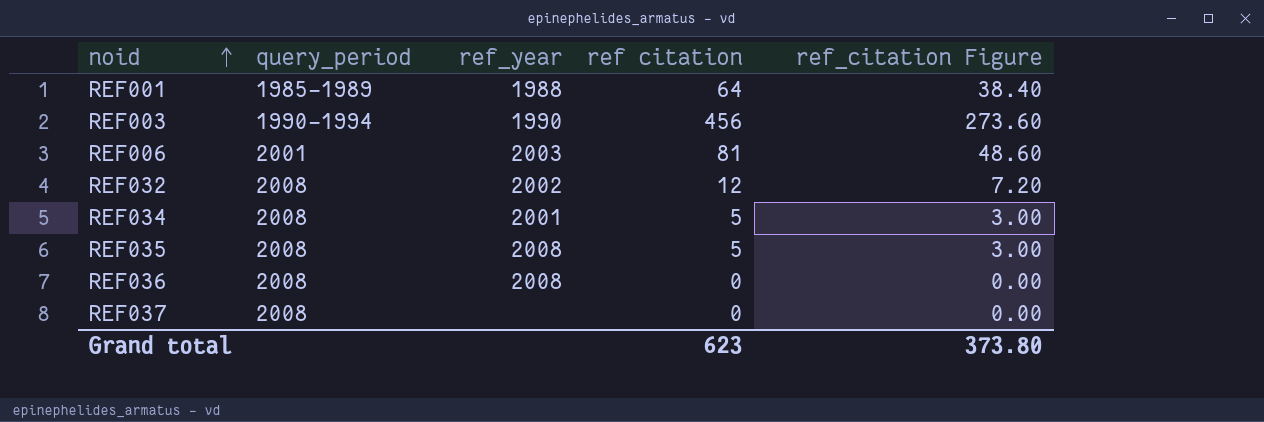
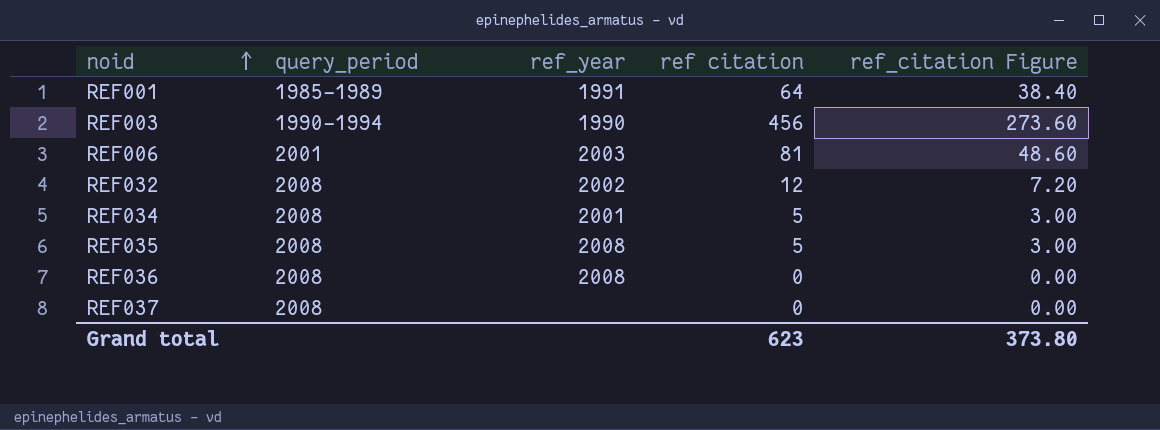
REF001 | ref_year: 1988 -> 1991

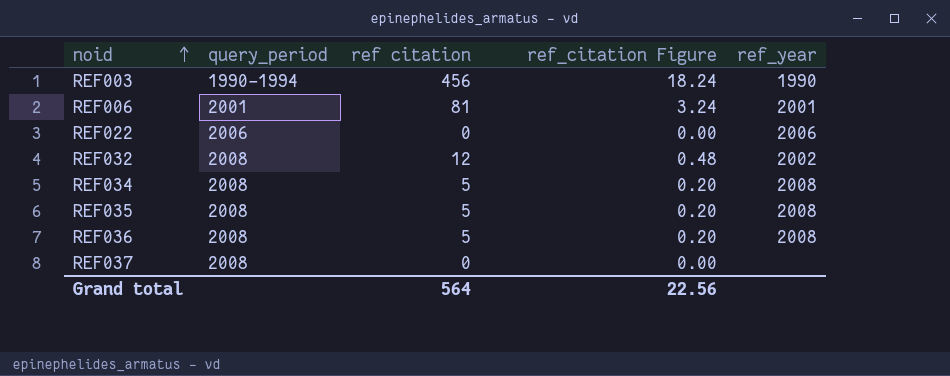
column ref_citation Figure | formula: [ref citation] * 0.6 -> [ref citation] * 0.04
column ref_year | position: 3 -> 5
row REF001: 1985-1989 | 1991 | 64 | 38.40 -> none
REF006 | ref_year: 2003 -> 2001
row REF022: none -> 2006 | 0 | 0.00 | 2006
REF034 | ref_year: 2001 -> 2008
REF036 | ref citation: 0 -> 5
Grand total | ref citation: 623 -> 564
Grand total | ref_citation Figure: 373.80 -> 22.56

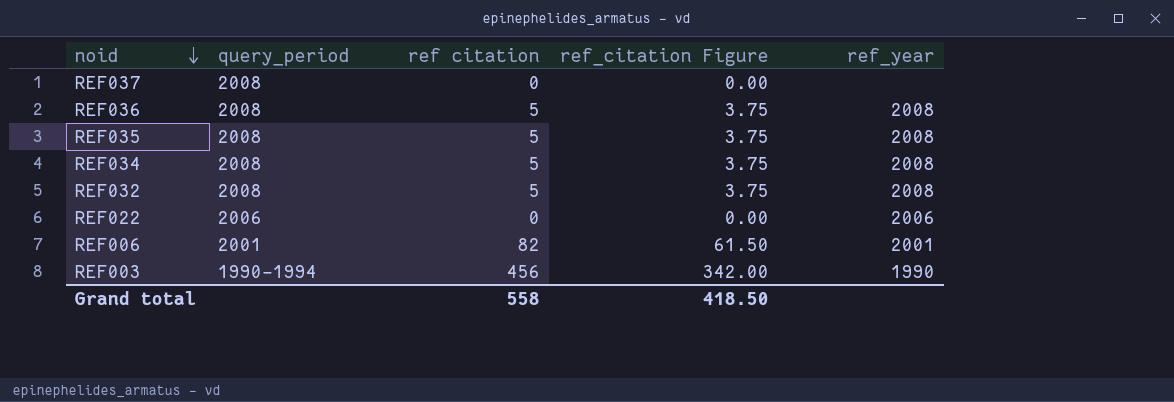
row order: noid ascending -> noid descending
column ref_citation Figure | formula: [ref citation] * 0.04 -> [ref citation] * 0.75
REF032 | ref citation: 12 -> 5
REF032 | ref_year: 2002 -> 2008
REF006 | ref citation: 81 -> 82
Grand total | ref citation: 564 -> 558
Grand total | ref_citation Figure: 22.56 -> 418.50

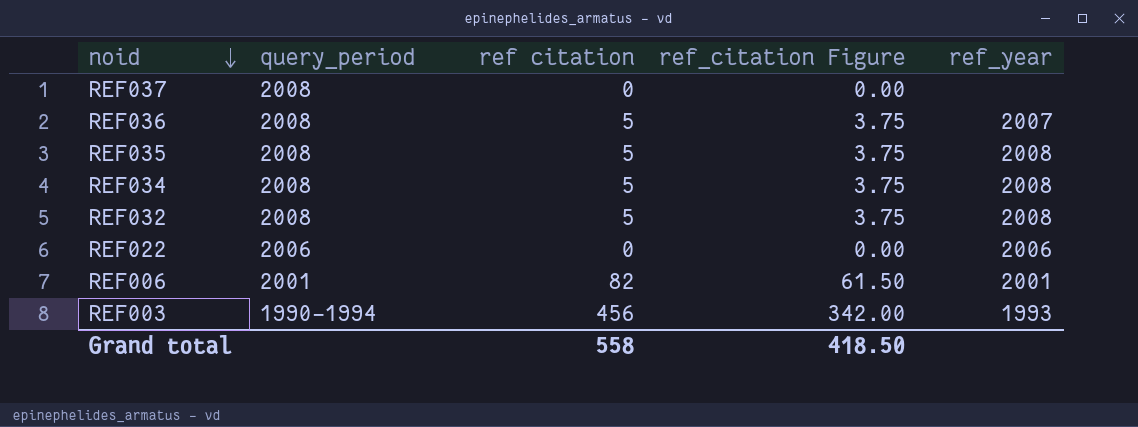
REF036 | ref_year: 2008 -> 2007
REF003 | ref_year: 1990 -> 1993

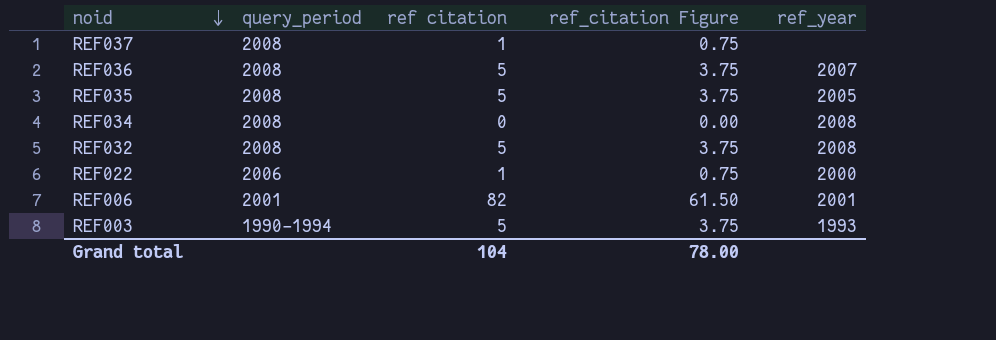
REF037 | ref citation: 0 -> 1
REF037 | ref_citation Figure: 0.00 -> 0.75
REF035 | ref_year: 2008 -> 2005
REF034 | ref citation: 5 -> 0
REF034 | ref_citation Figure: 3.75 -> 0.00
REF022 | ref citation: 0 -> 1
REF022 | ref_citation Figure: 0.00 -> 0.75
REF022 | ref_year: 2006 -> 2000
REF003 | ref citation: 456 -> 5
REF003 | ref_citation Figure: 342.00 -> 3.75
Grand total | ref citation: 558 -> 104
Grand total | ref_citation Figure: 418.50 -> 78.00

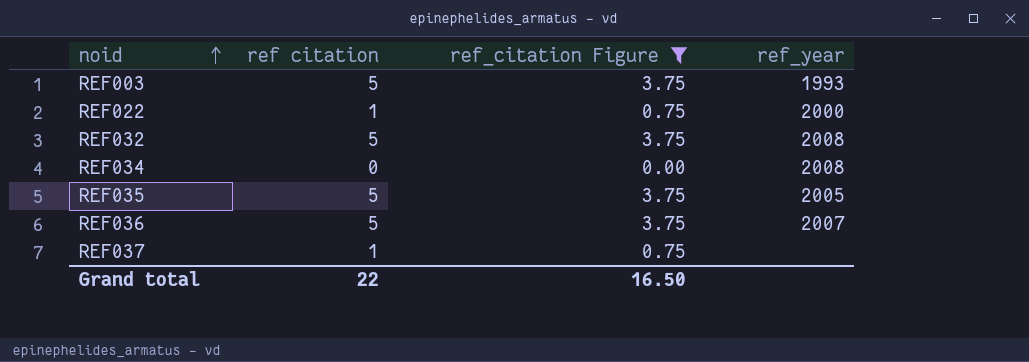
filter: none -> ref_citation Figure != 61.50
row order: noid descending -> noid ascending
column query_period | position: 2 -> none
Grand total | ref citation: 104 -> 22
Grand total | ref_citation Figure: 78.00 -> 16.50

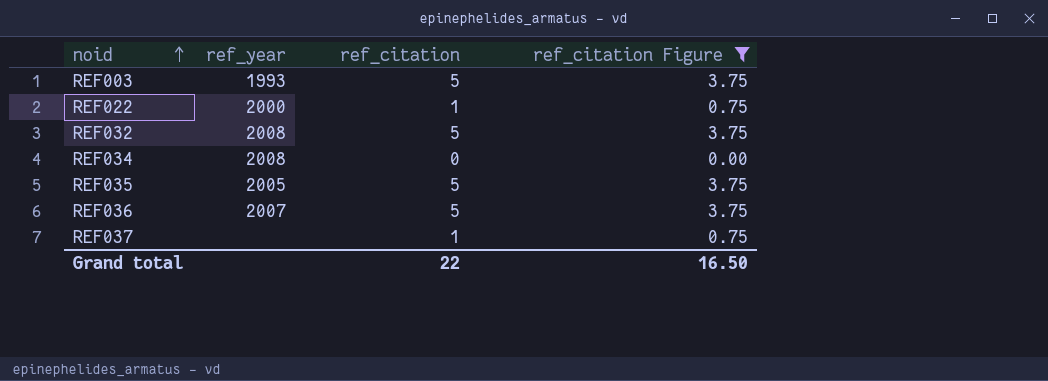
column ref_year | position: 4 -> 2
column name: ref citation -> ref_citation

